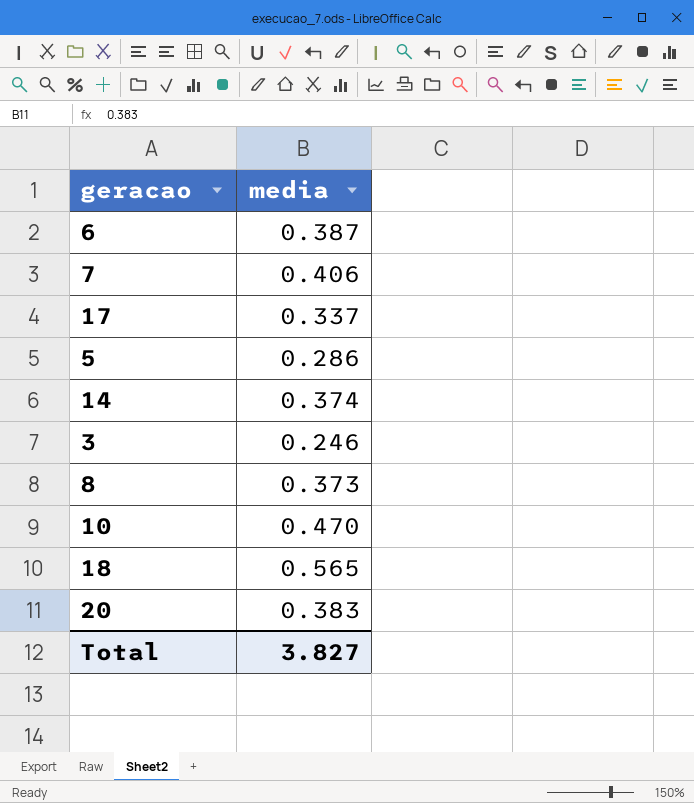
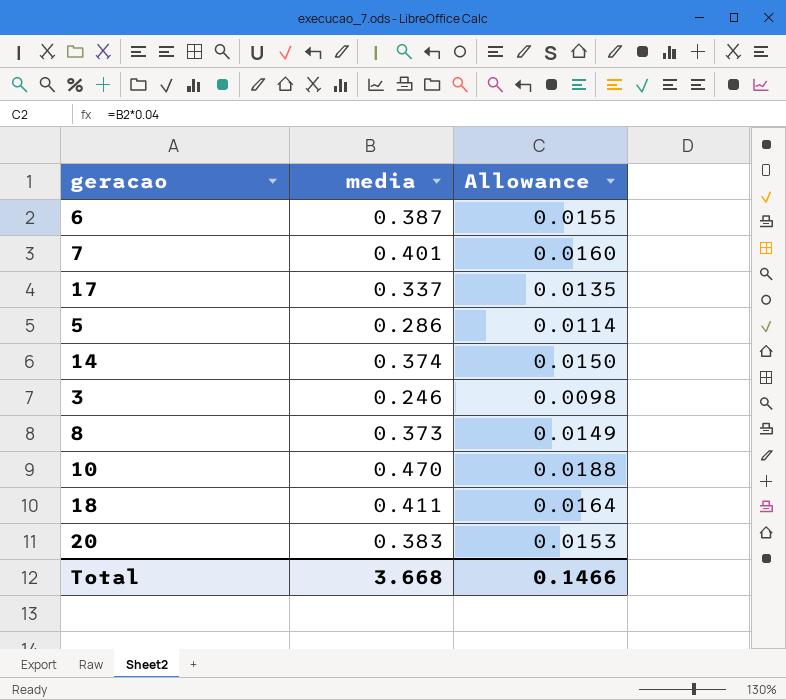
column Allowance | formula: none -> [media] * 0.04
7 | media: 0.406 -> 0.401
18 | media: 0.565 -> 0.411
Total | media: 3.827 -> 3.668

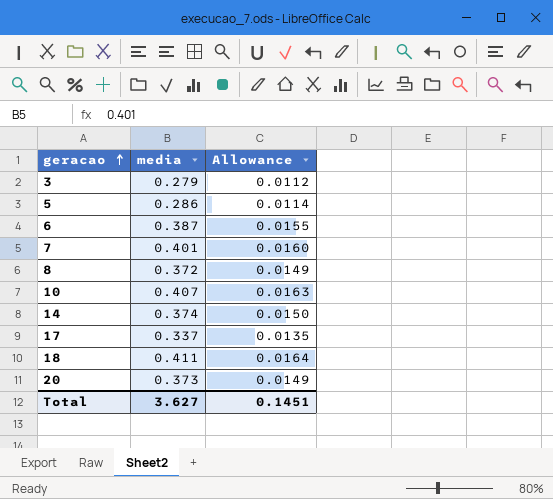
row order: none -> geracao ascending
3 | media: 0.246 -> 0.279
3 | Allowance: 0.0098 -> 0.0112
8 | media: 0.373 -> 0.372
10 | media: 0.470 -> 0.407
10 | Allowance: 0.0188 -> 0.0163
20 | media: 0.383 -> 0.373
20 | Allowance: 0.0153 -> 0.0149
Total | media: 3.668 -> 3.627
Total | Allowance: 0.1466 -> 0.1451

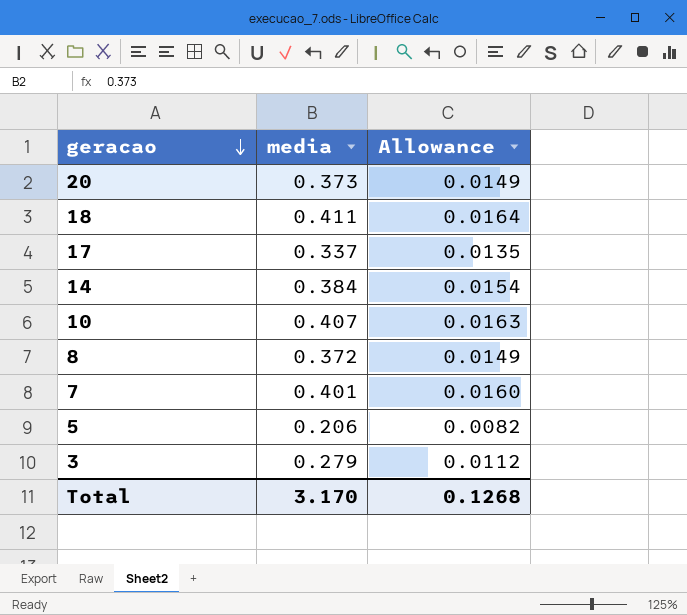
row order: geracao ascending -> geracao descending
row 6: 0.387 | 0.0155 -> none
14 | media: 0.374 -> 0.384
14 | Allowance: 0.0150 -> 0.0154
5 | media: 0.286 -> 0.206
5 | Allowance: 0.0114 -> 0.0082
Total | media: 3.627 -> 3.170
Total | Allowance: 0.1451 -> 0.1268

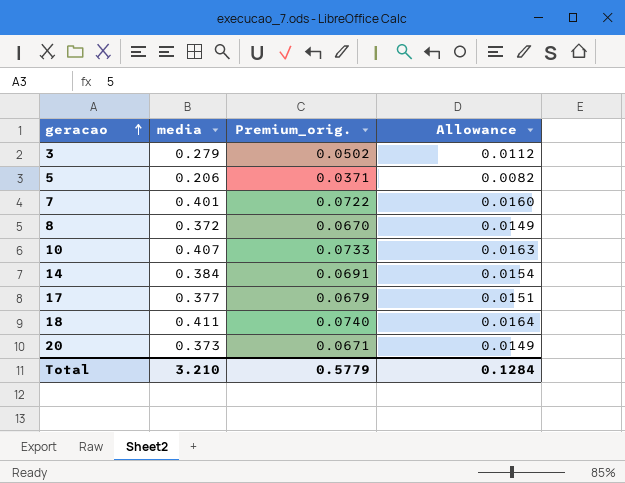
row order: geracao descending -> geracao ascending
column Premium_orig. | formula: none -> [media] * 0.18
17 | media: 0.337 -> 0.377
17 | Allowance: 0.0135 -> 0.0151
Total | media: 3.170 -> 3.210
Total | Allowance: 0.1268 -> 0.1284

